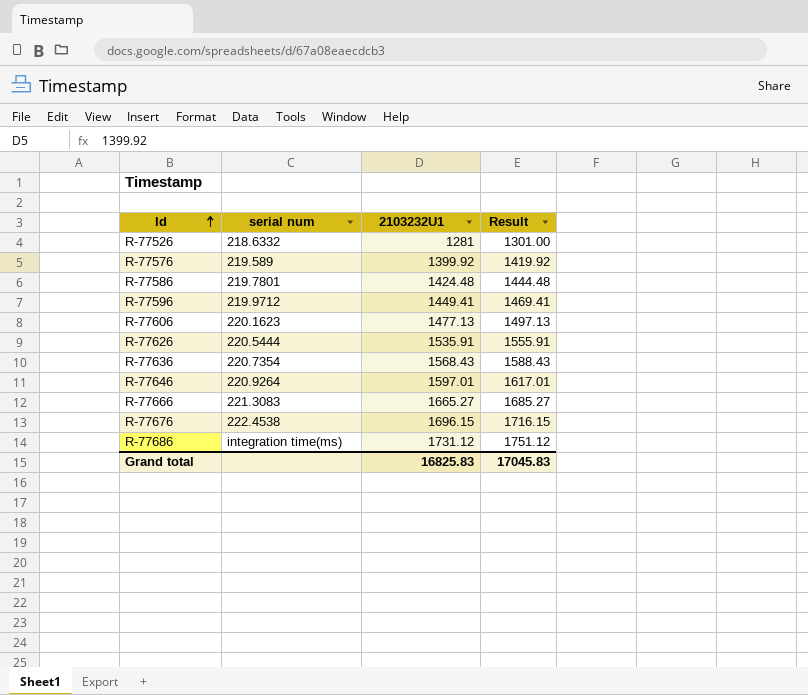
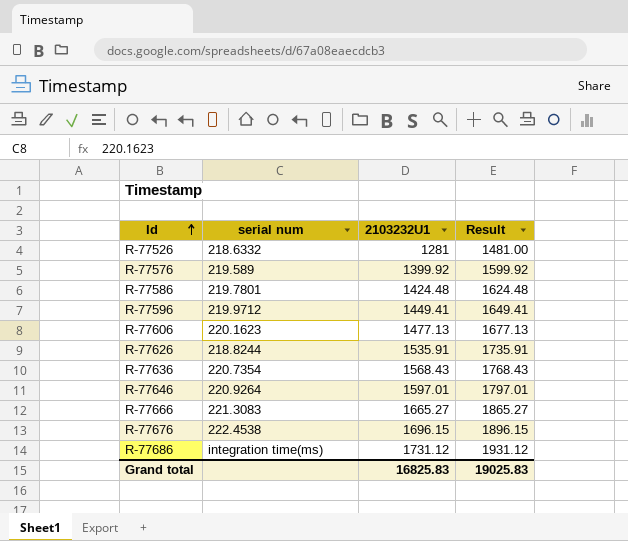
column Result | formula: [2103232U1] + 20 -> [2103232U1] + 200
R-77626 | serial num: 220.5444 -> 218.8244
Grand total | Result: 17045.83 -> 19025.83

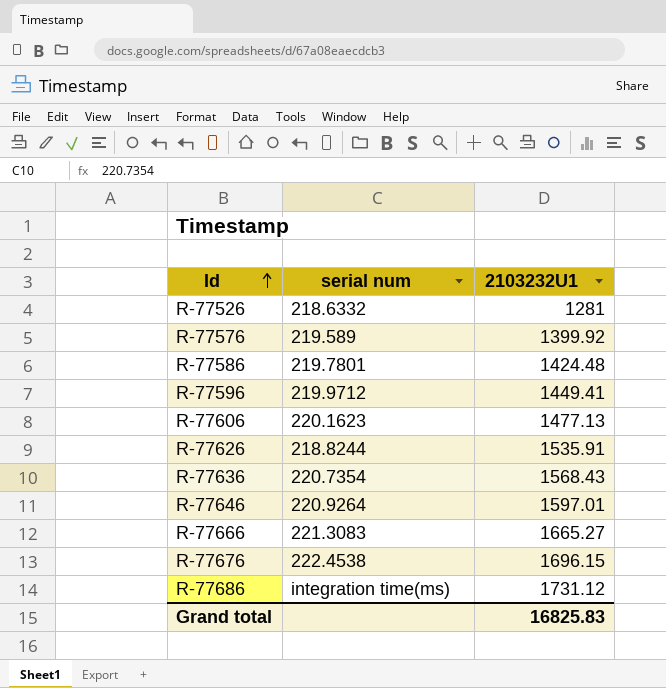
column Result | formula: [2103232U1] + 200 -> none

